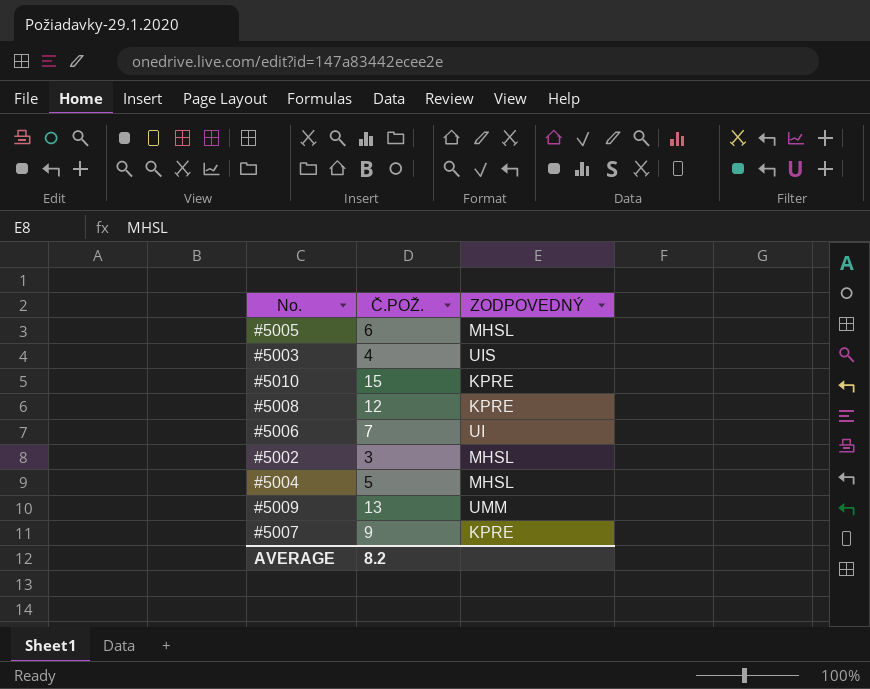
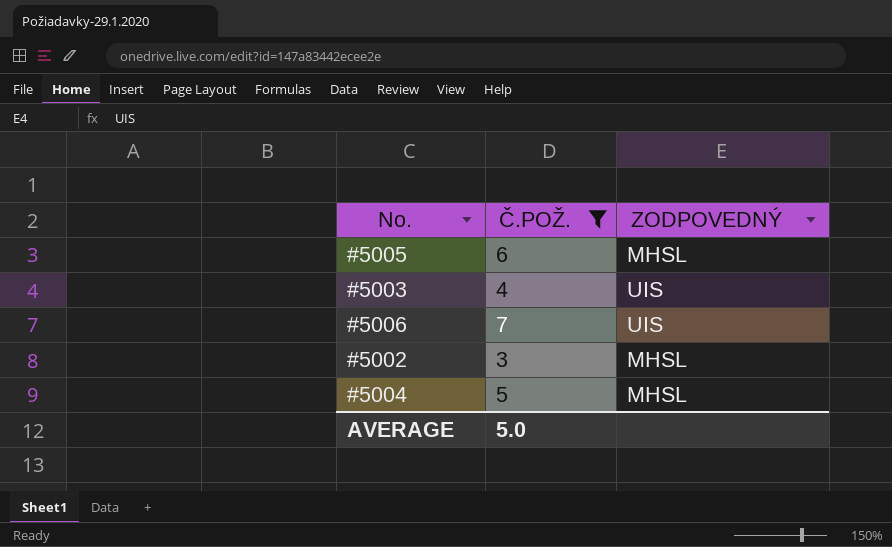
filter: none -> Č.POŽ. <= 7
#5006 | ZODPOVEDNÝ: UI -> UIS
AVERAGE | Č.POŽ.: 8.2 -> 5.0

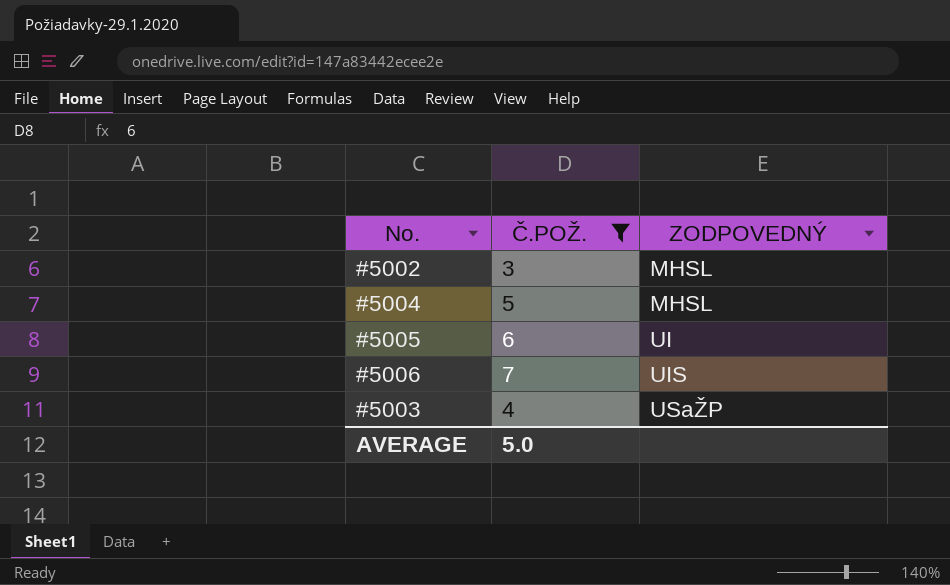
row order: none -> ZODPOVEDNÝ ascending
#5005 | ZODPOVEDNÝ: MHSL -> UI
#5003 | ZODPOVEDNÝ: UIS -> USaŽP

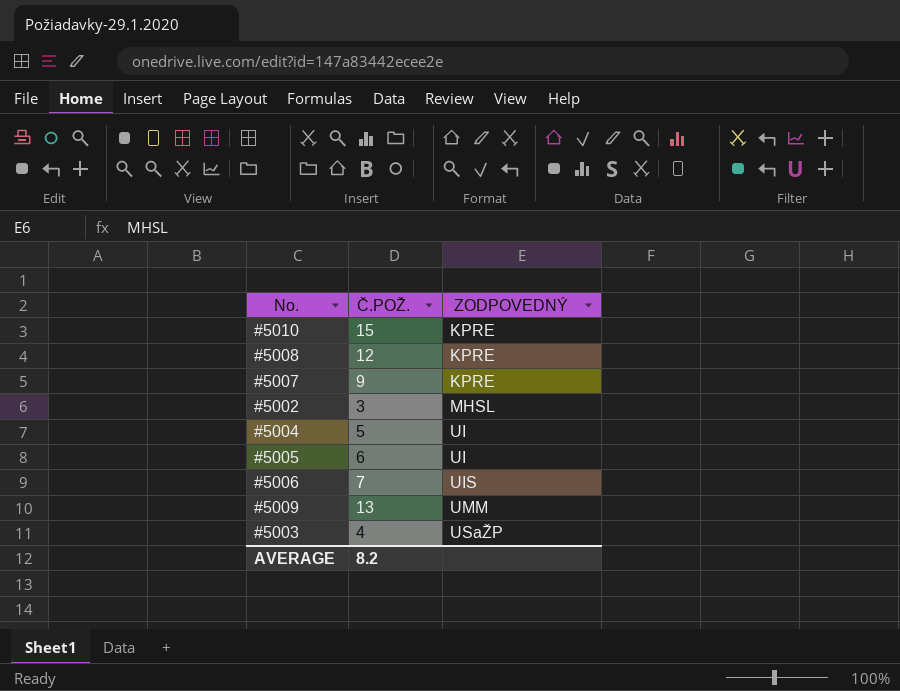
filter: Č.POŽ. <= 7 -> none
#5004 | ZODPOVEDNÝ: MHSL -> UI
AVERAGE | Č.POŽ.: 5.0 -> 8.2

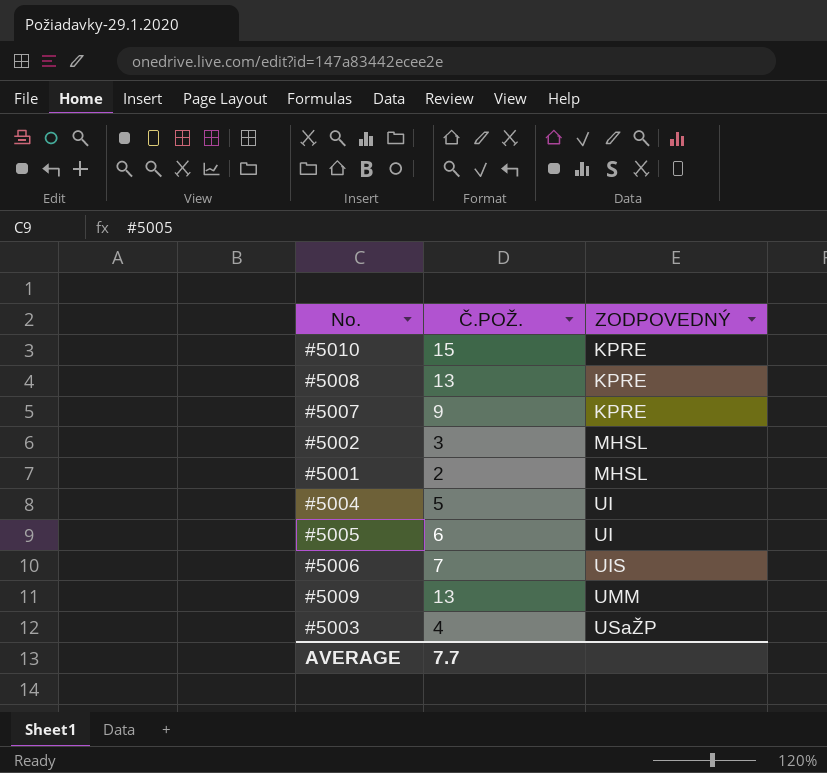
#5008 | Č.POŽ.: 12 -> 13
row #5001: none -> 2 | MHSL
AVERAGE | Č.POŽ.: 8.2 -> 7.7

